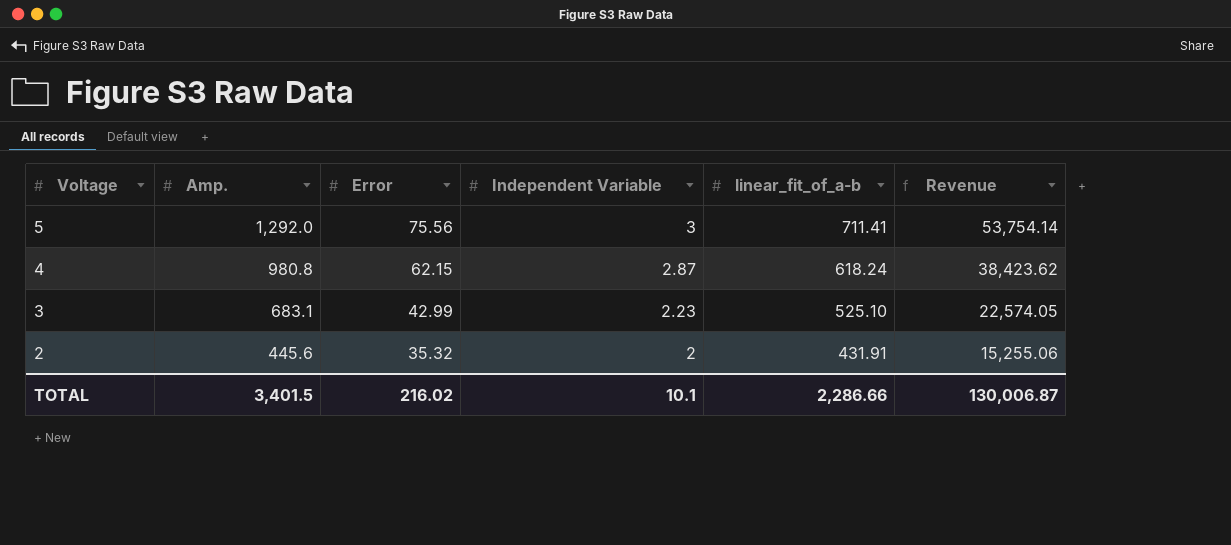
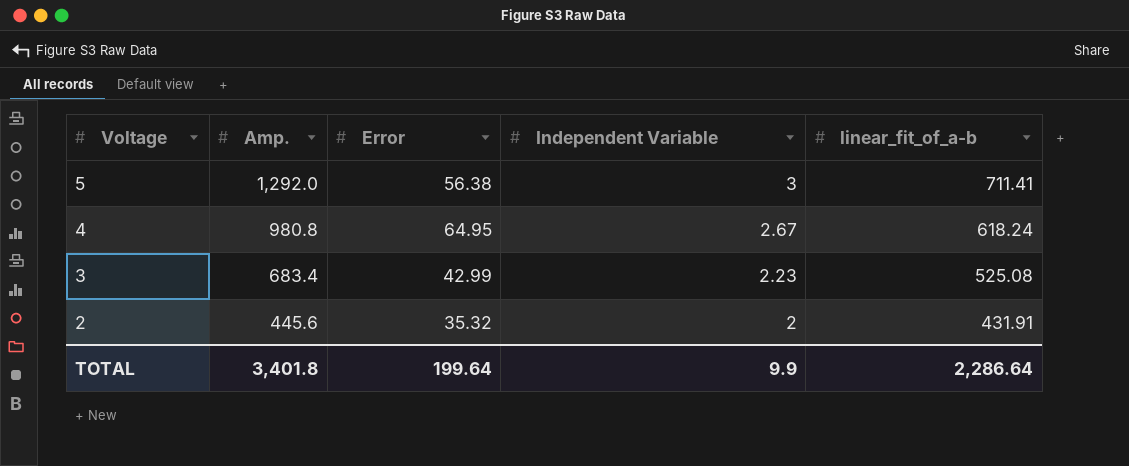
column Revenue | formula: [Error] * [linear_fit_of_a-b] -> none
5 | Error: 75.56 -> 56.38
4 | Error: 62.15 -> 64.95
4 | Independent Variable: 2.87 -> 2.67
3 | Amp.: 683.1 -> 683.4
3 | linear_fit_of_a-b: 525.10 -> 525.08
TOTAL | Amp.: 3,401.5 -> 3,401.8
TOTAL | Error: 216.02 -> 199.64
TOTAL | Independent Variable: 10.1 -> 9.9
TOTAL | linear_fit_of_a-b: 2,286.66 -> 2,286.64

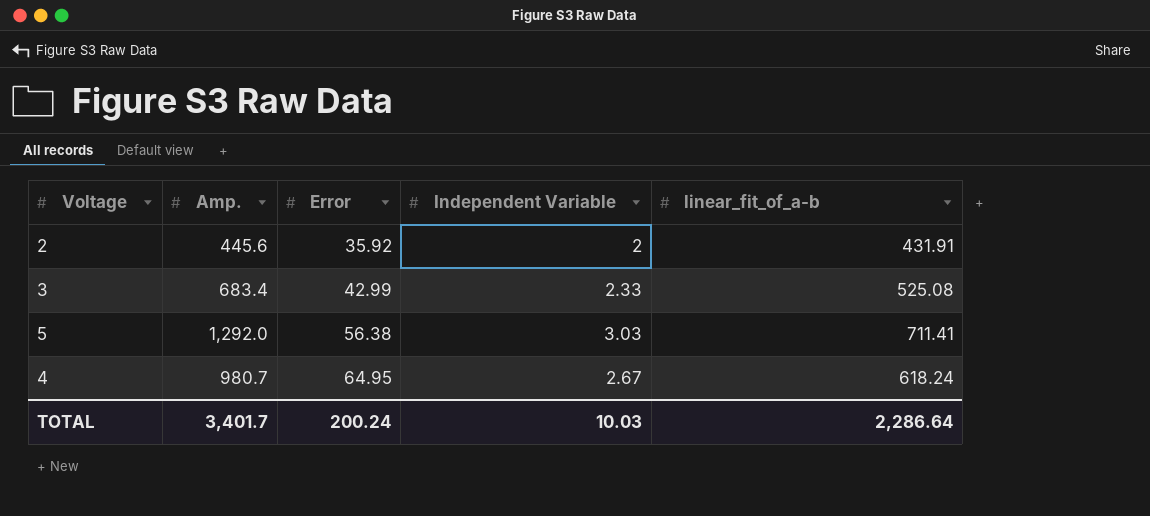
row order: Voltage descending -> Error ascending
2 | Error: 35.32 -> 35.92
3 | Independent Variable: 2.23 -> 2.33
5 | Independent Variable: 3 -> 3.03
4 | Amp.: 980.8 -> 980.7
TOTAL | Amp.: 3,401.8 -> 3,401.7
TOTAL | Error: 199.64 -> 200.24
TOTAL | Independent Variable: 9.9 -> 10.03

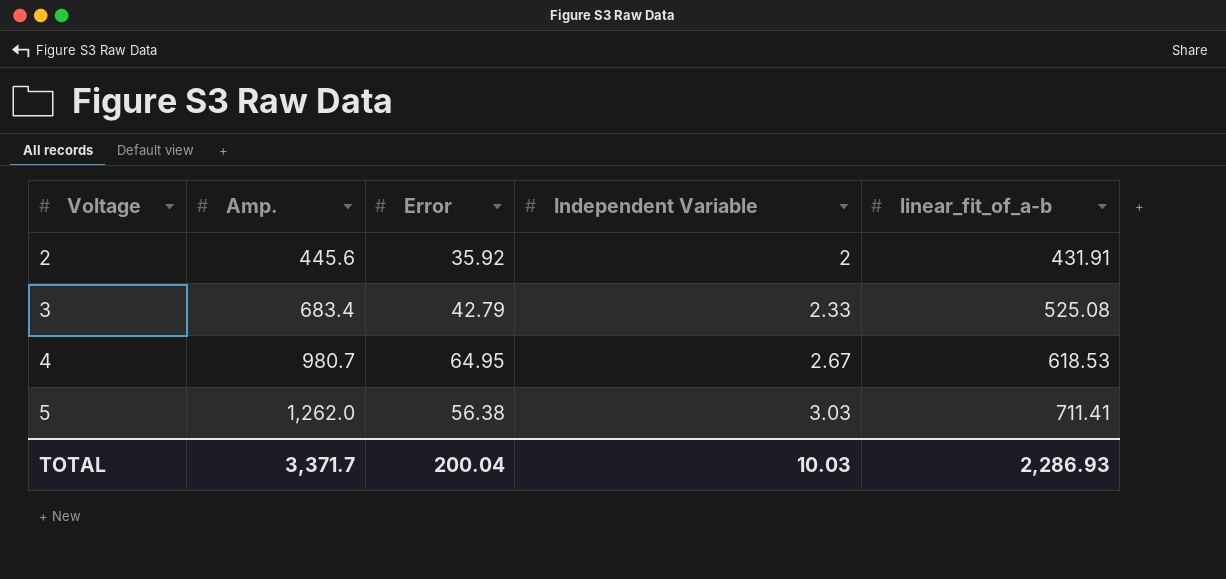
row order: Error ascending -> Voltage ascending
3 | Error: 42.99 -> 42.79
4 | linear_fit_of_a-b: 618.24 -> 618.53
5 | Amp.: 1,292.0 -> 1,262.0
TOTAL | Amp.: 3,401.7 -> 3,371.7
TOTAL | Error: 200.24 -> 200.04
TOTAL | linear_fit_of_a-b: 2,286.64 -> 2,286.93

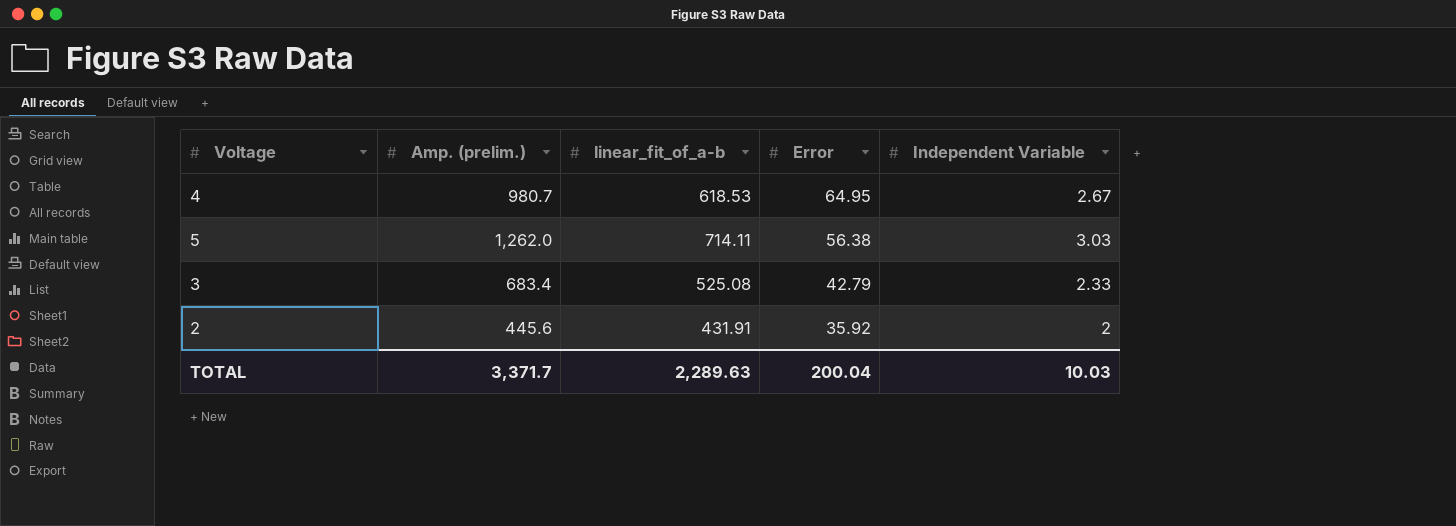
row order: Voltage ascending -> Error descending
column name: Amp. -> Amp. (prelim.)
column linear_fit_of_a-b | position: 5 -> 3
5 | linear_fit_of_a-b: 711.41 -> 714.11
TOTAL | linear_fit_of_a-b: 2,286.93 -> 2,289.63

